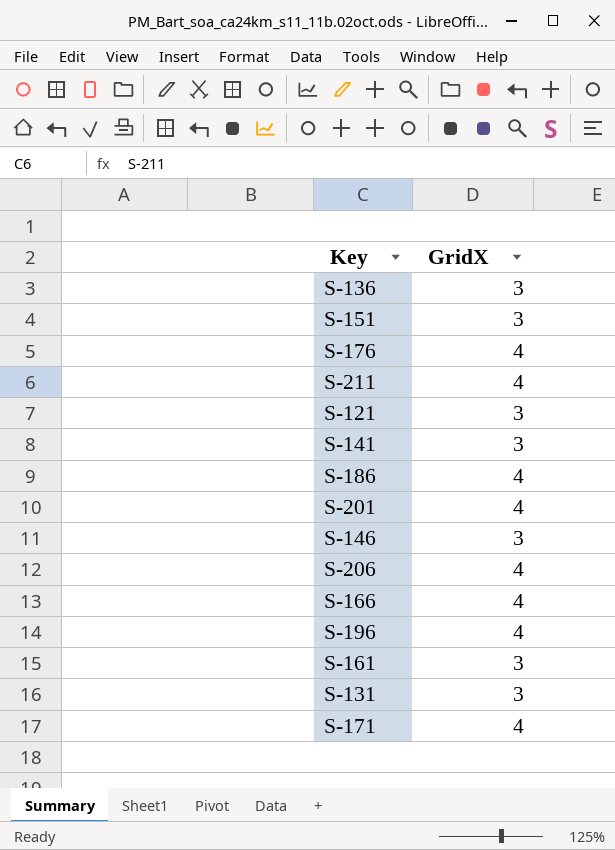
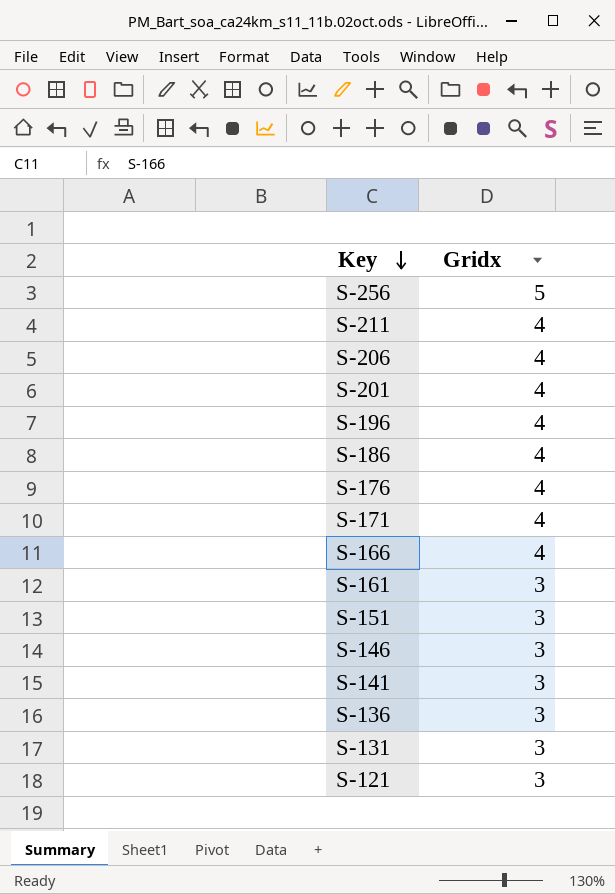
row order: none -> Key descending
column name: GridX -> Gridx
row S-256: none -> 5

